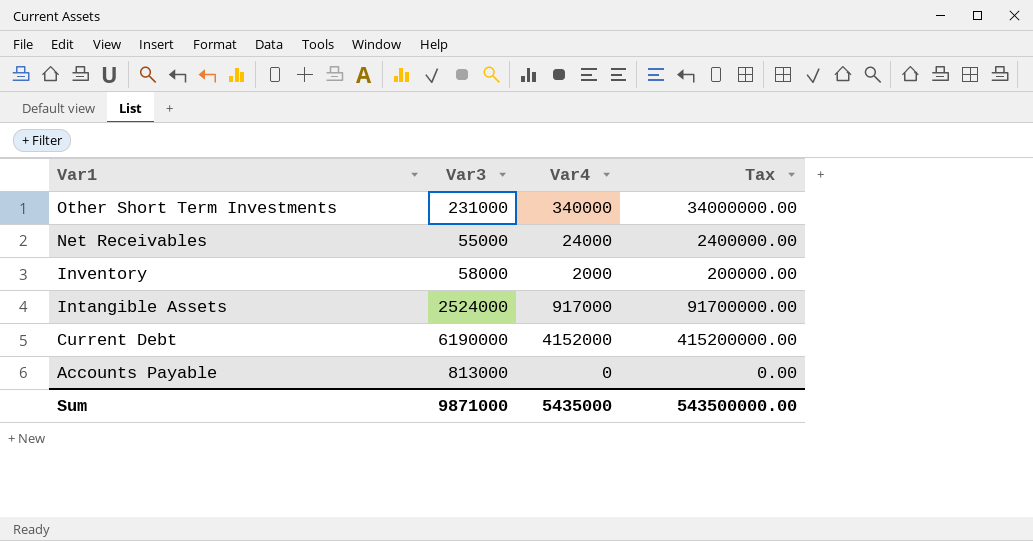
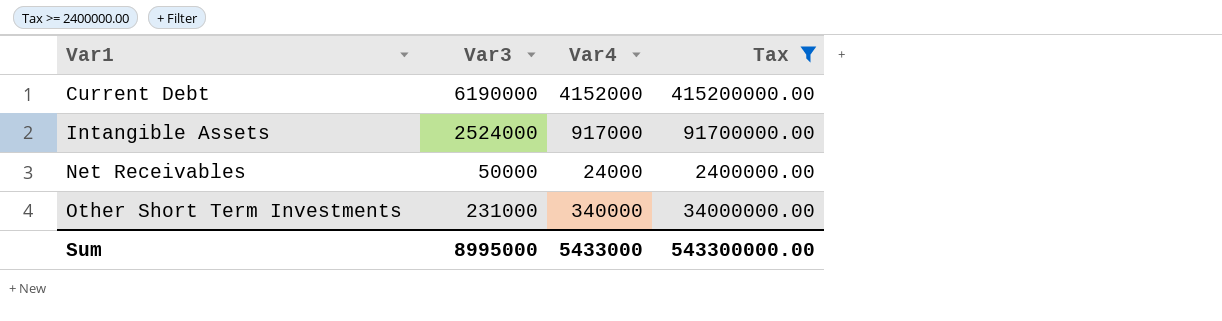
filter: none -> Tax >= 2400000.00
row order: Var1 descending -> Var1 ascending
Net Receivables | Var3: 55000 -> 50000
Sum | Var3: 9871000 -> 8995000
Sum | Var4: 5435000 -> 5433000
Sum | Tax: 543500000.00 -> 543300000.00

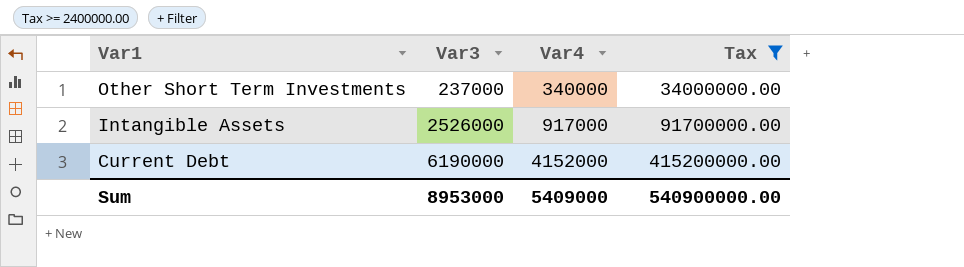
row order: Var1 ascending -> Var1 descending
row Net Receivables: 50000 | 24000 | 2400000.00 -> none
Other Short Term Investments | Var3: 231000 -> 237000
Intangible Assets | Var3: 2524000 -> 2526000
Sum | Var3: 8995000 -> 8953000
Sum | Var4: 5433000 -> 5409000
Sum | Tax: 543300000.00 -> 540900000.00

